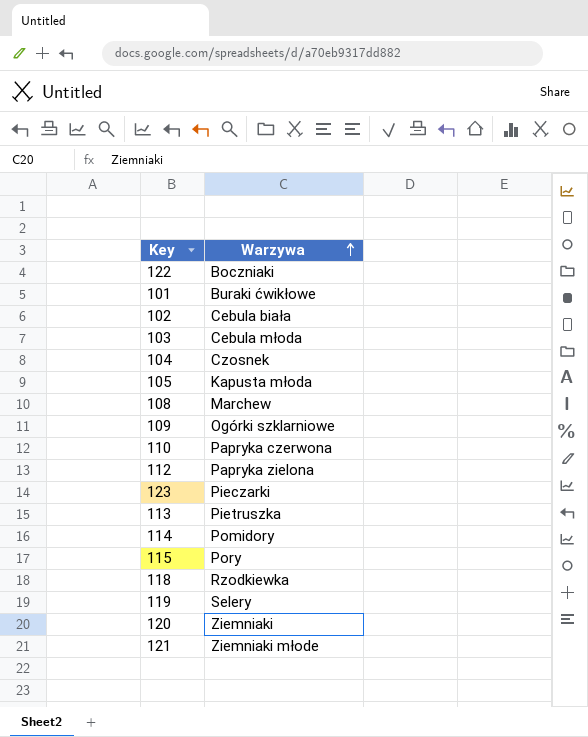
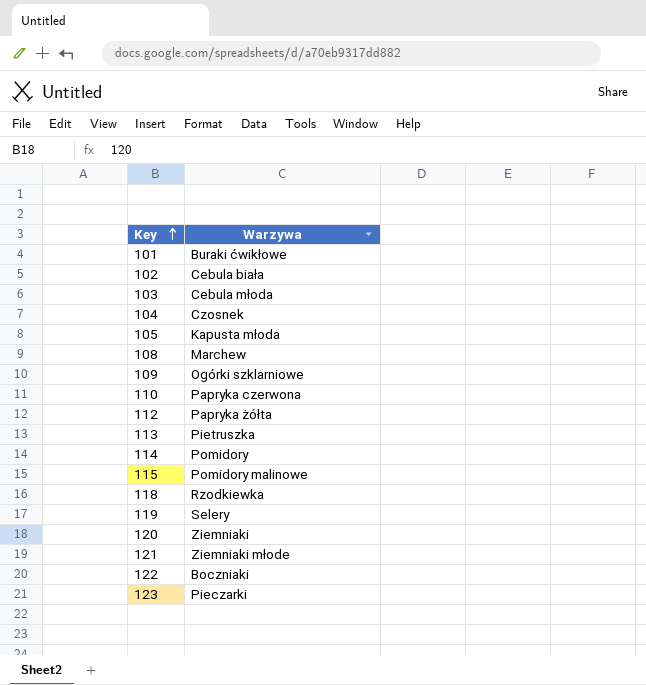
row order: Warzywa ascending -> Key ascending
112 | Warzywa: Papryka zielona -> Papryka żółta
115 | Warzywa: Pory -> Pomidory malinowe

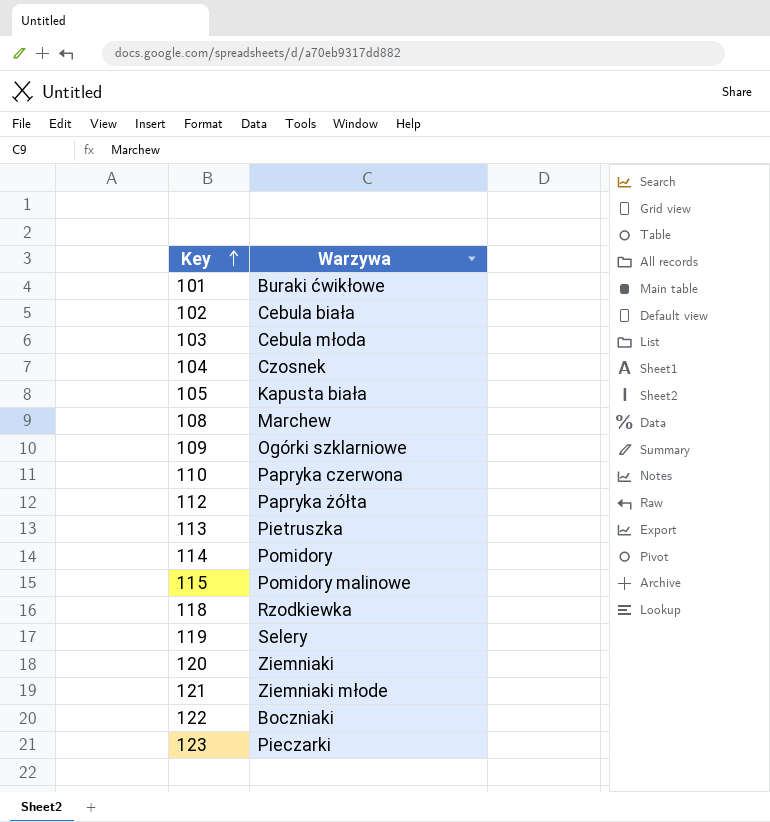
105 | Warzywa: Kapusta młoda -> Kapusta biała

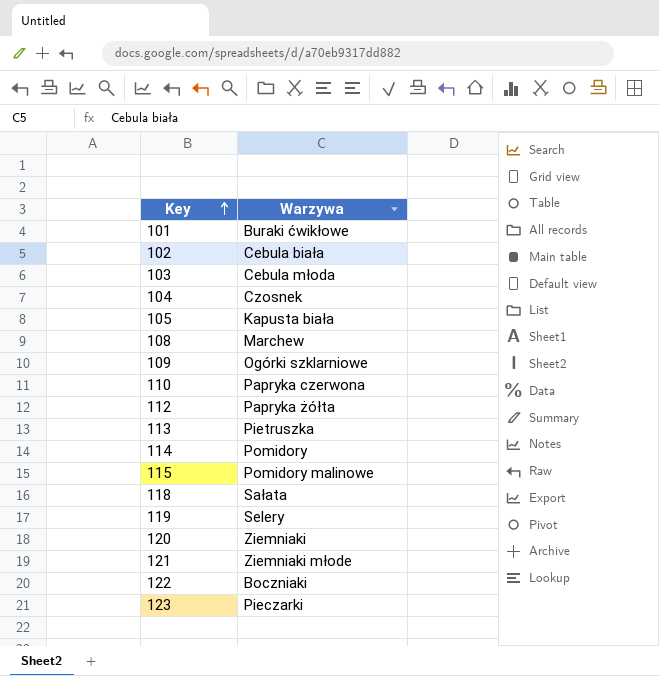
118 | Warzywa: Rzodkiewka -> Sałata

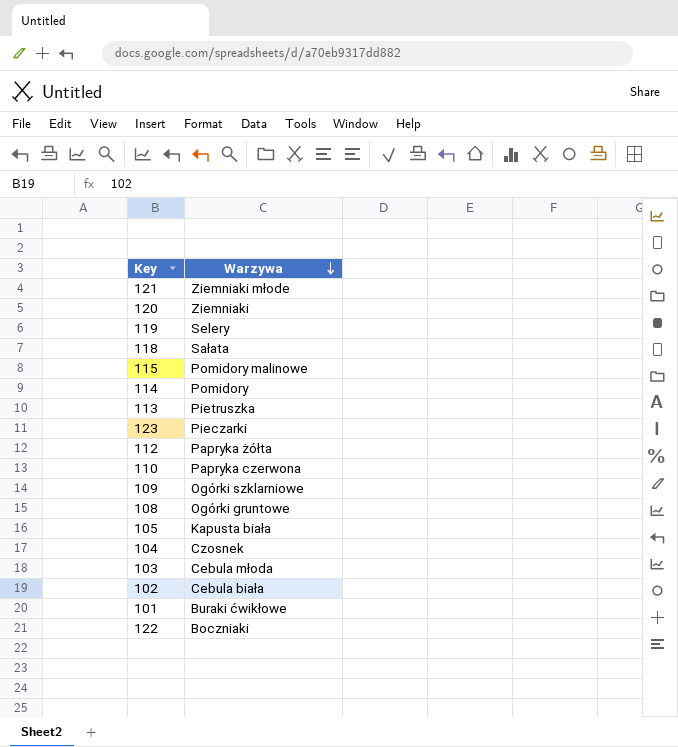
row order: Key ascending -> Warzywa descending
108 | Warzywa: Marchew -> Ogórki gruntowe

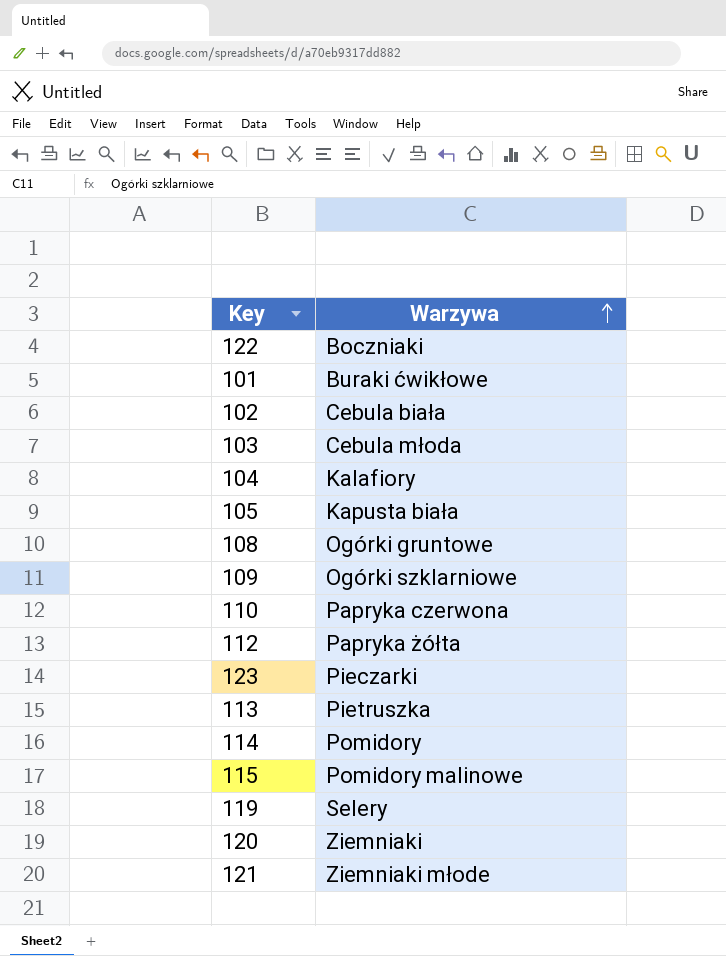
row order: Warzywa descending -> Warzywa ascending
row 118: Sałata -> none
104 | Warzywa: Czosnek -> Kalafiory

